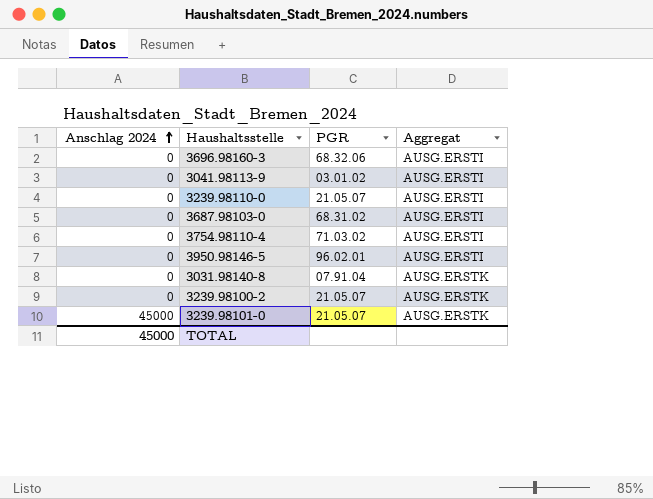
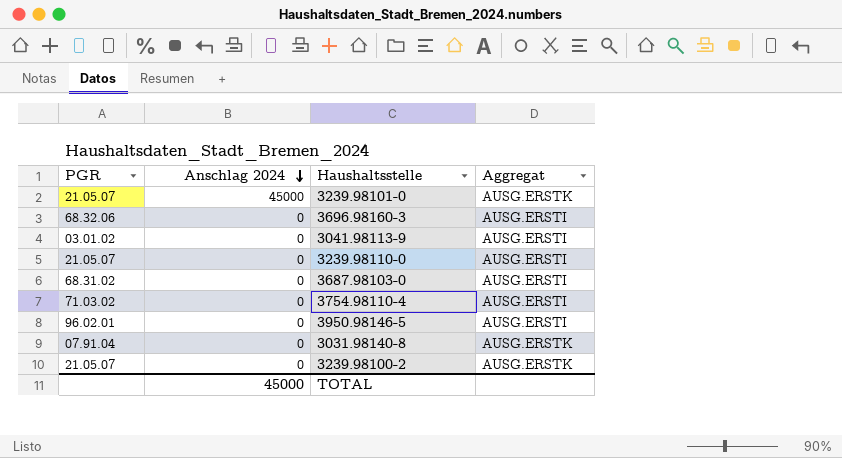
row order: Anschlag 2024 ascending -> Anschlag 2024 descending
column PGR | position: 3 -> 1

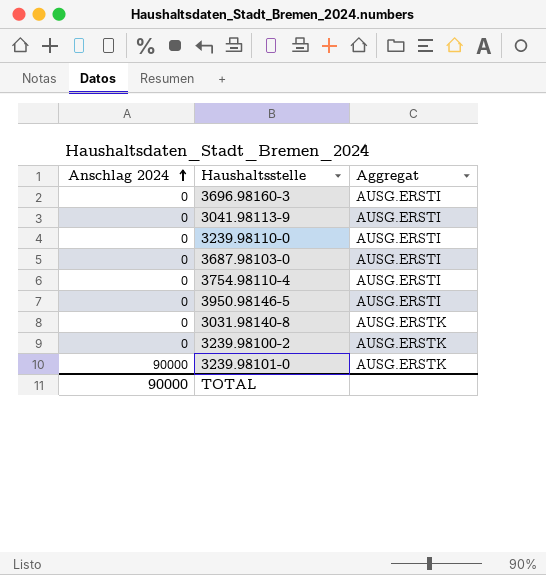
row order: Anschlag 2024 descending -> Anschlag 2024 ascending
column PGR | position: 1 -> none
3239.98101-0 | Anschlag 2024: 45000 -> 90000
TOTAL | Anschlag 2024: 45000 -> 90000

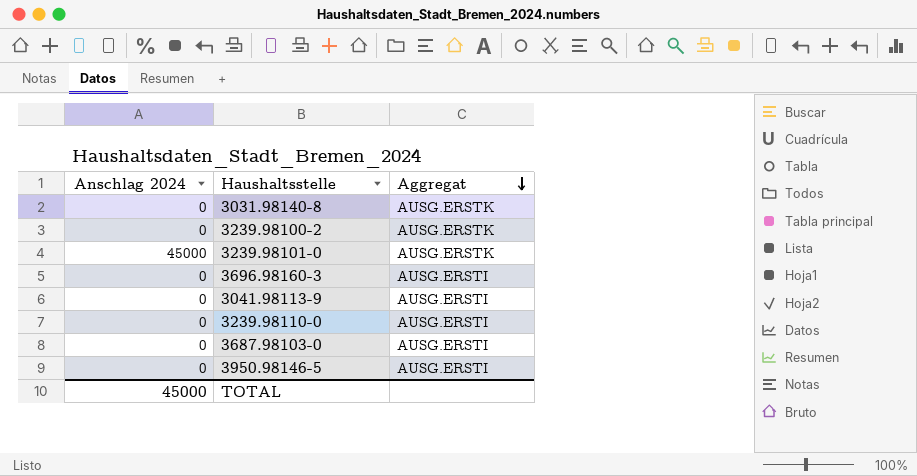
row order: Anschlag 2024 ascending -> Aggregat descending
row 3754.98110-4: 0 | AUSG.ERSTI -> none
3239.98101-0 | Anschlag 2024: 90000 -> 45000
TOTAL | Anschlag 2024: 90000 -> 45000

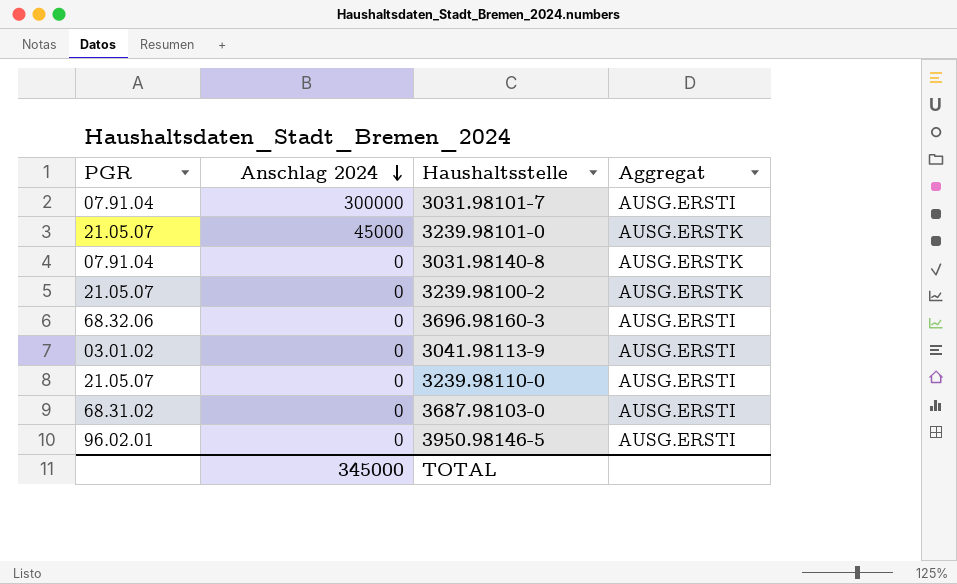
row order: Aggregat descending -> Anschlag 2024 descending
column PGR | position: none -> 1
row 3031.98101-7: none -> 07.91.04 | 300000 | AUSG.ERSTI
TOTAL | Anschlag 2024: 45000 -> 345000

